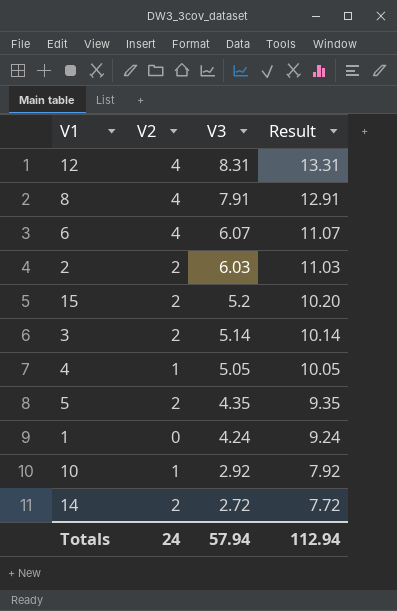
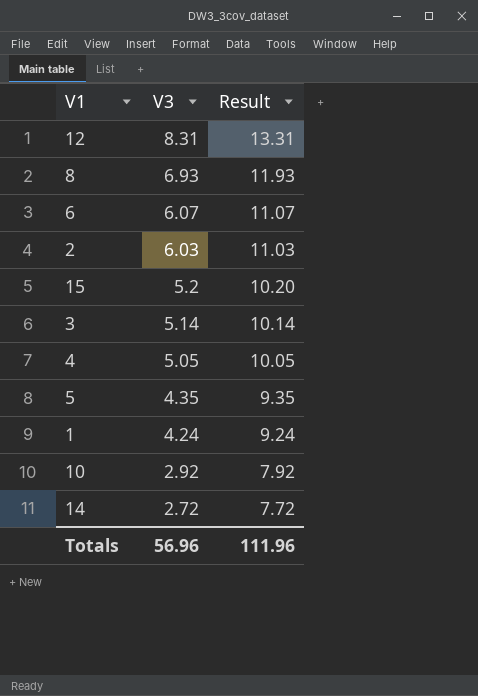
column V2 | position: 2 -> none
8 | V3: 7.91 -> 6.93
8 | Result: 12.91 -> 11.93
Totals | V3: 57.94 -> 56.96
Totals | Result: 112.94 -> 111.96

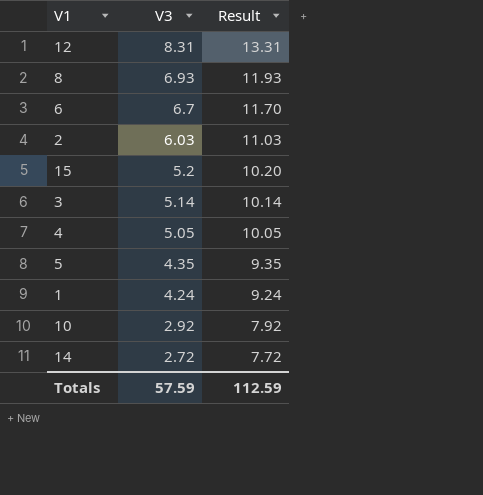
6 | V3: 6.07 -> 6.7
6 | Result: 11.07 -> 11.70
Totals | V3: 56.96 -> 57.59
Totals | Result: 111.96 -> 112.59

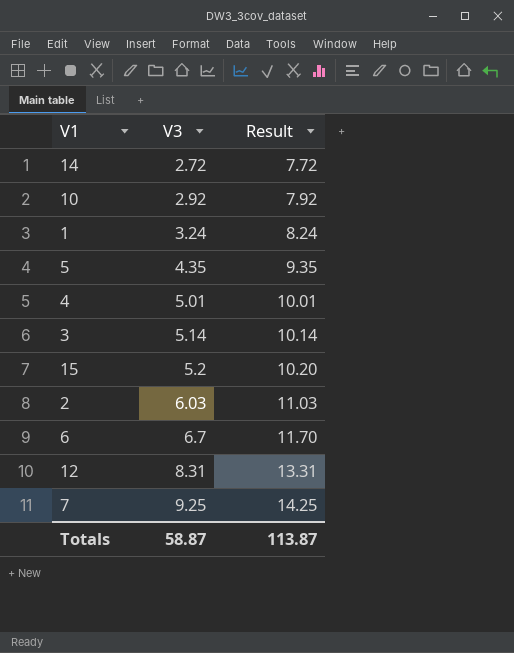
row order: V3 descending -> V3 ascending
row 8: 6.93 | 11.93 -> none
1 | V3: 4.24 -> 3.24
1 | Result: 9.24 -> 8.24
4 | V3: 5.05 -> 5.01
4 | Result: 10.05 -> 10.01
row 7: none -> 9.25 | 14.25
Totals | V3: 57.59 -> 58.87
Totals | Result: 112.59 -> 113.87

